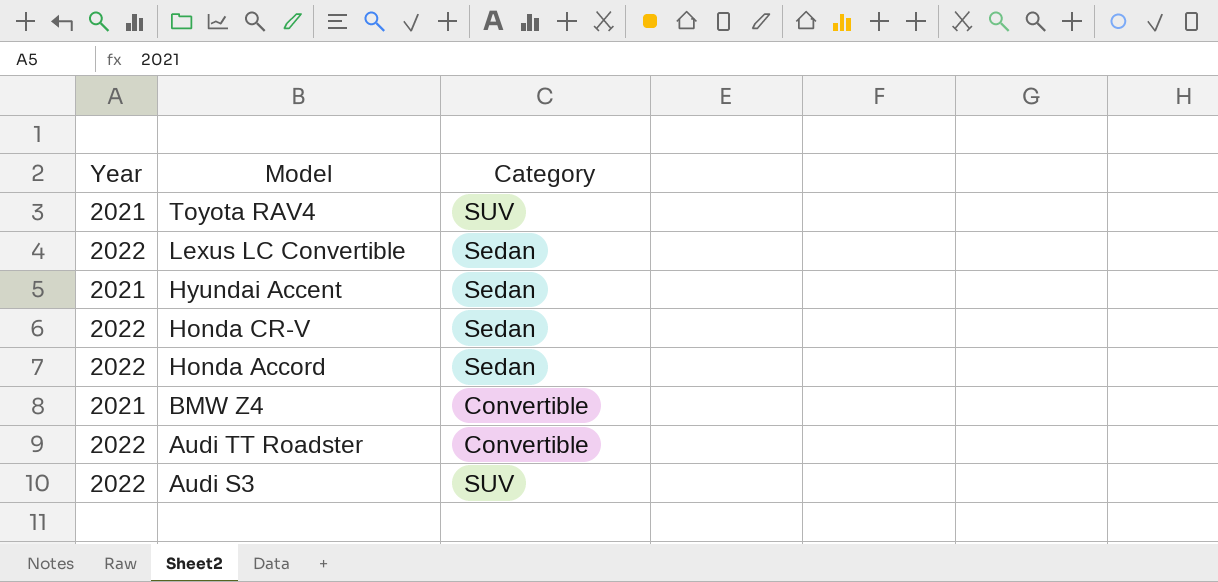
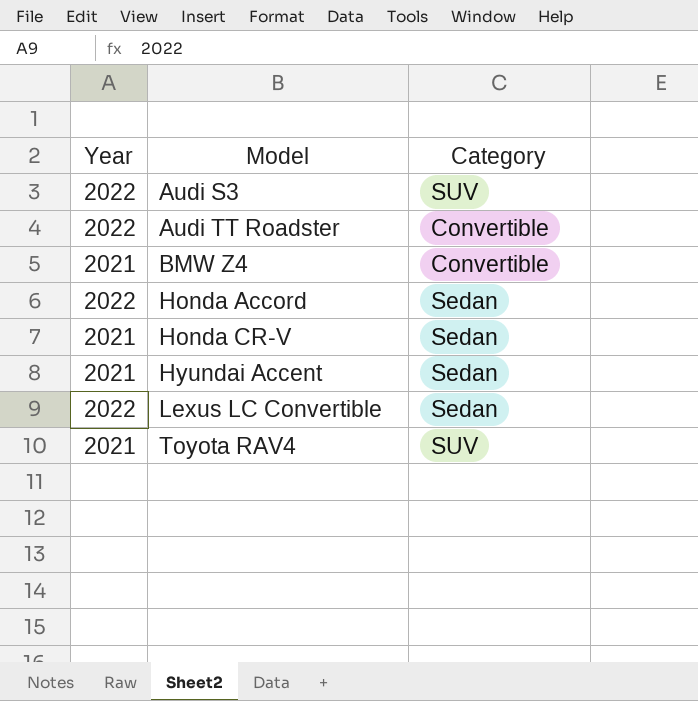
row order: Model descending -> Model ascending
Honda CR-V | Year: 2022 -> 2021

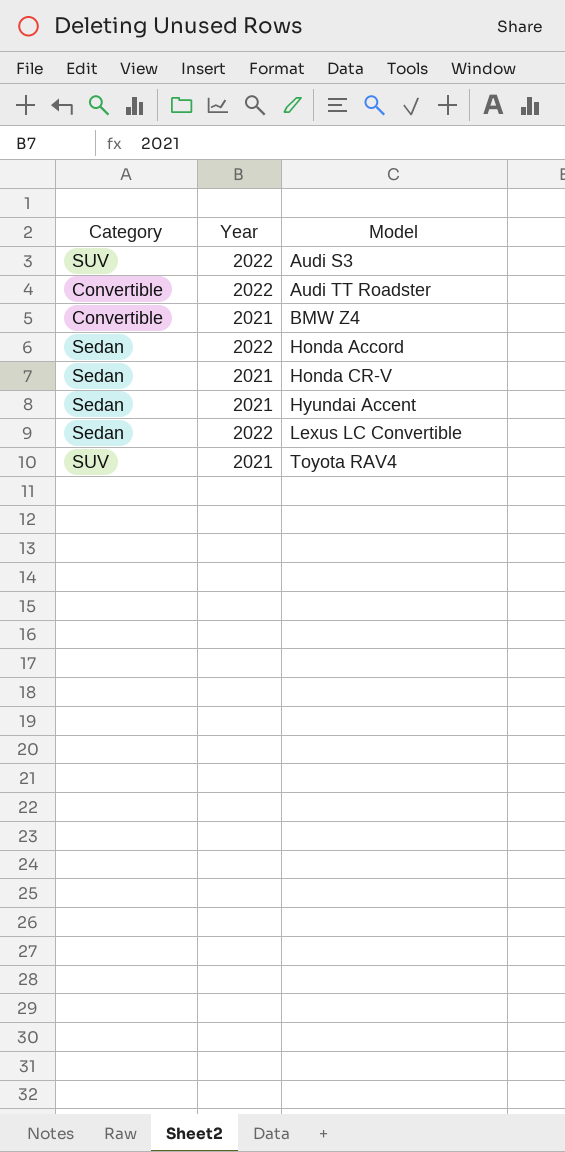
column Category | position: 3 -> 1

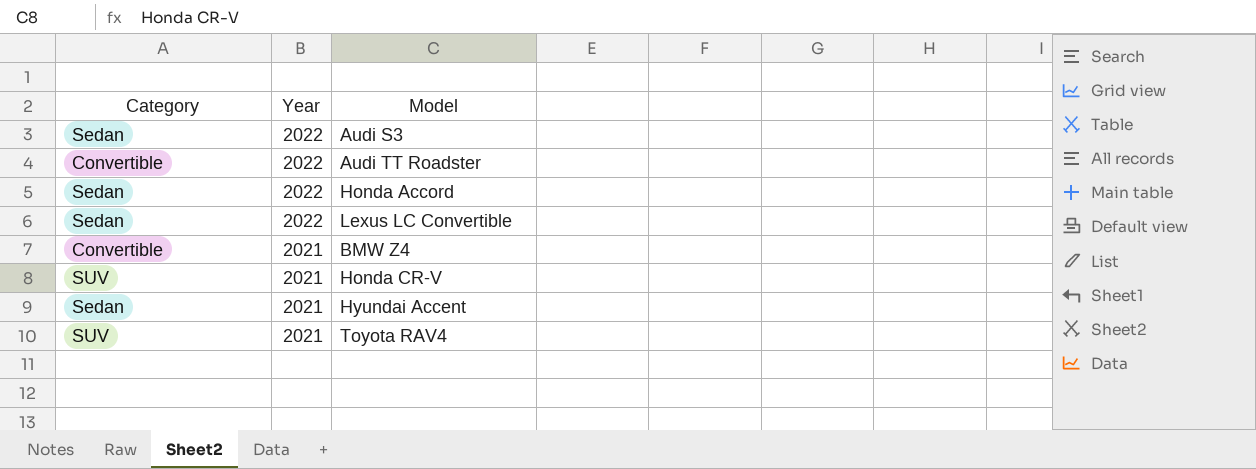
row order: Model ascending -> Year descending
Audi S3 | Category: SUV -> Sedan
Honda CR-V | Category: Sedan -> SUV

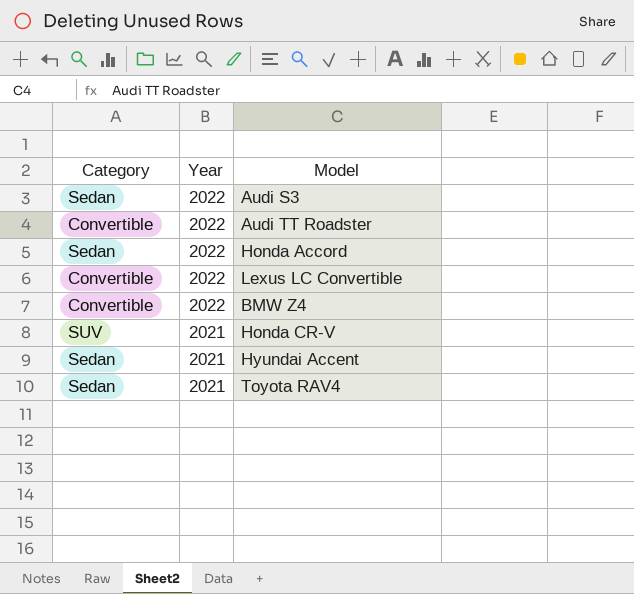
Lexus LC Convertible | Category: Sedan -> Convertible
BMW Z4 | Year: 2021 -> 2022
Toyota RAV4 | Category: SUV -> Sedan

